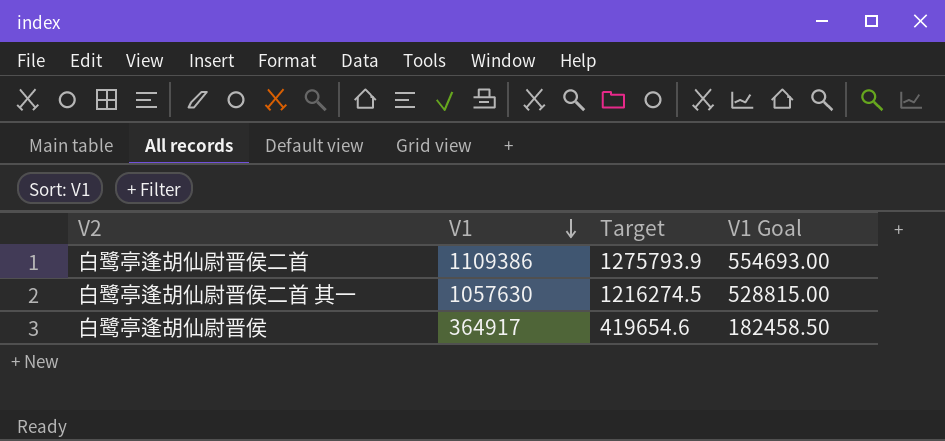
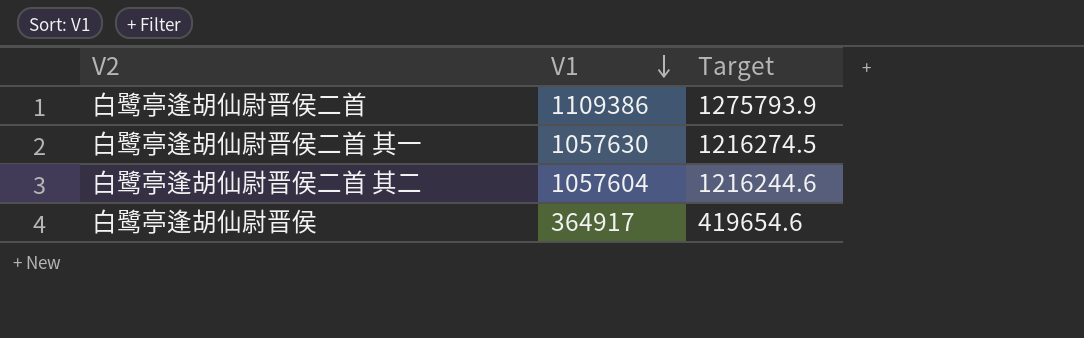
column V1 Goal | formula: [V1] * 0.5 -> none
row 白鹭亭逢胡仙尉晋侯二首 其二: none -> 1057604 | 1216244.6

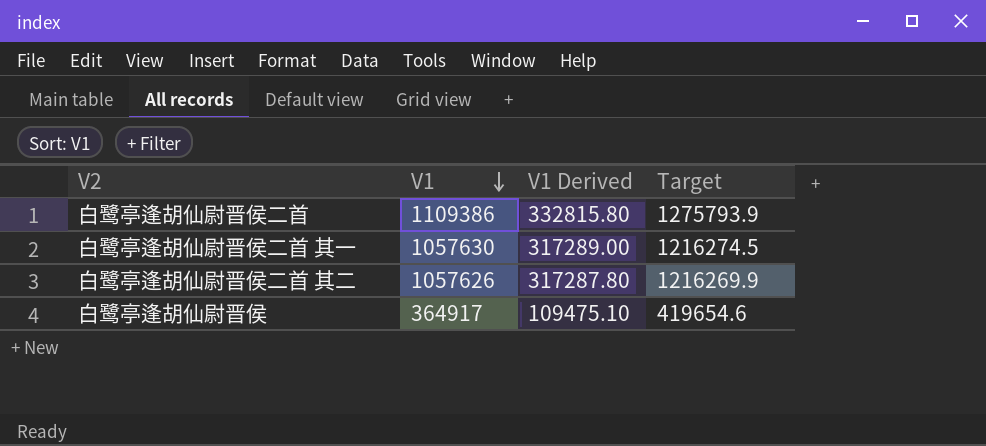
column V1 Derived | formula: none -> [V1] * 0.3
白鹭亭逢胡仙尉晋侯二首 其二 | V1: 1057604 -> 1057626
白鹭亭逢胡仙尉晋侯二首 其二 | Target: 1216244.6 -> 1216269.9

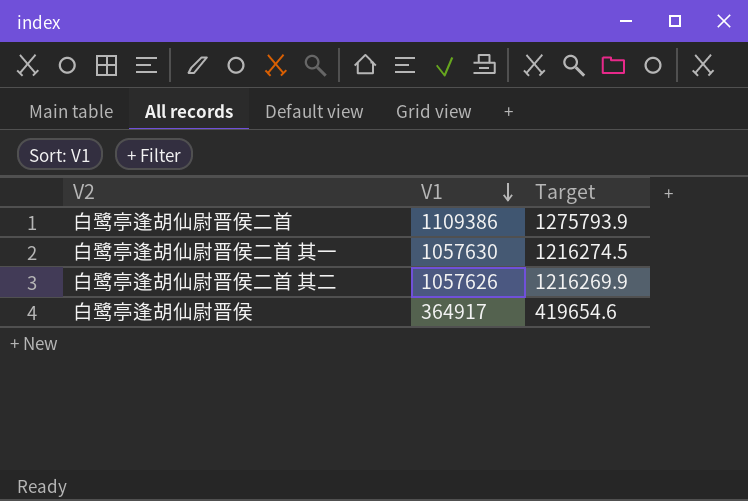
column V1 Derived | formula: [V1] * 0.3 -> none

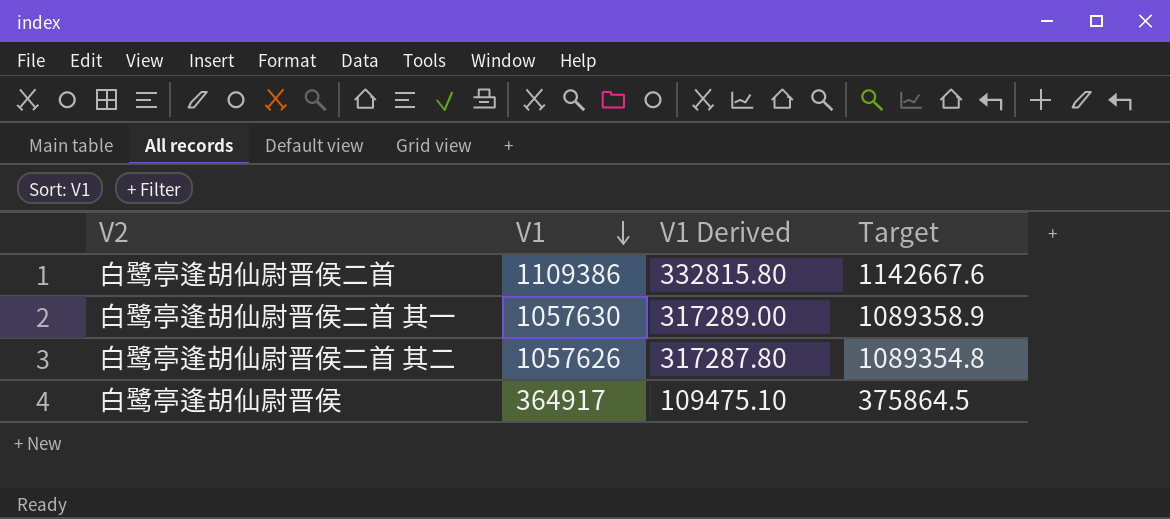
column V1 Derived | formula: none -> [V1] * 0.3
column Target | formula: [V1] * 1.15 -> [V1] * 1.03

